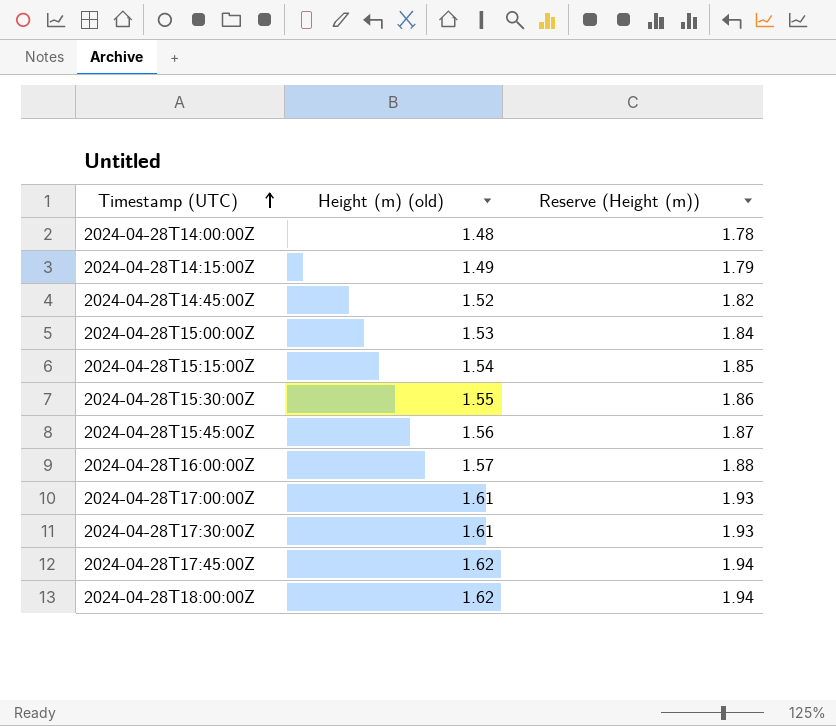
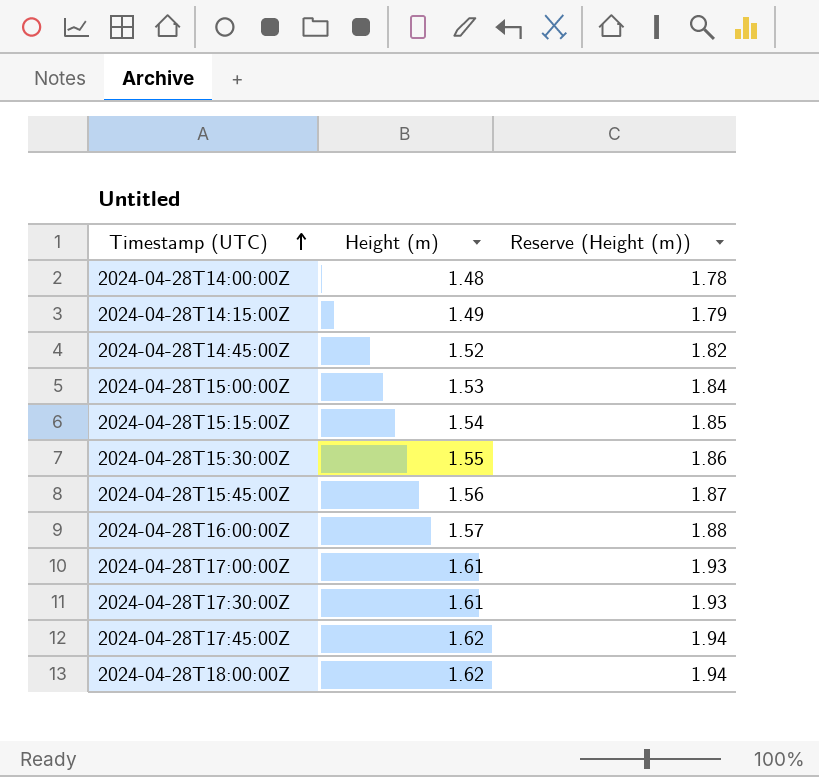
column name: Height (m) (old) -> Height (m)

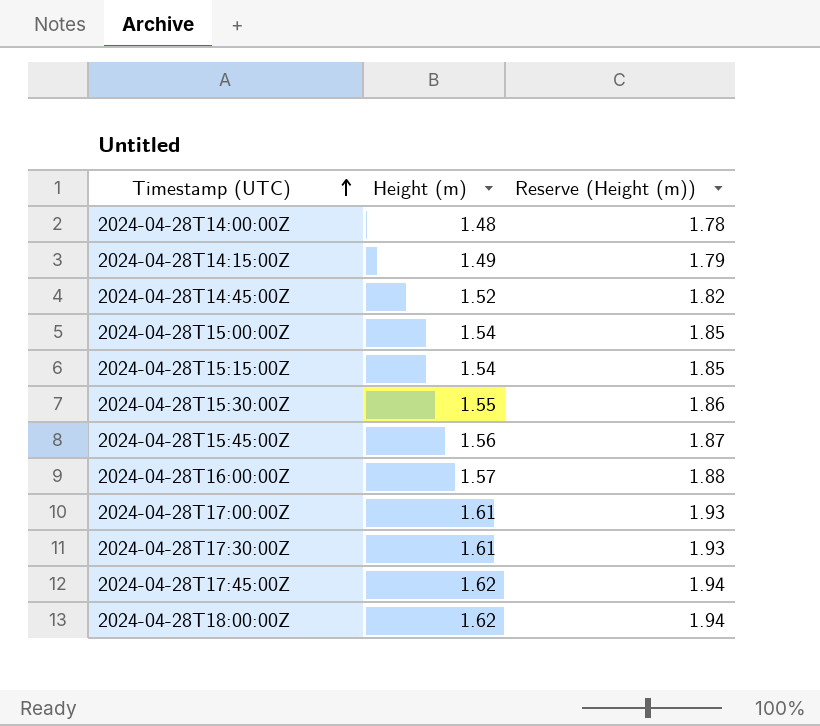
2024-04-28T15:00:00Z | Height (m): 1.53 -> 1.54
2024-04-28T15:00:00Z | Reserve (Height (m)): 1.84 -> 1.85

